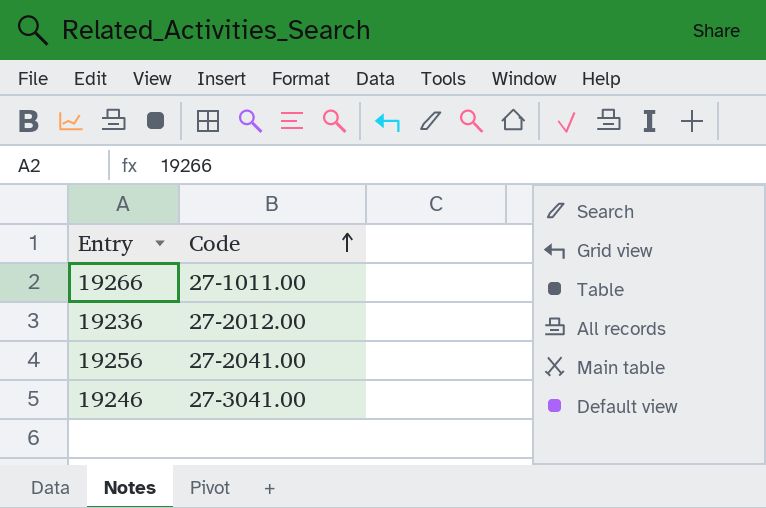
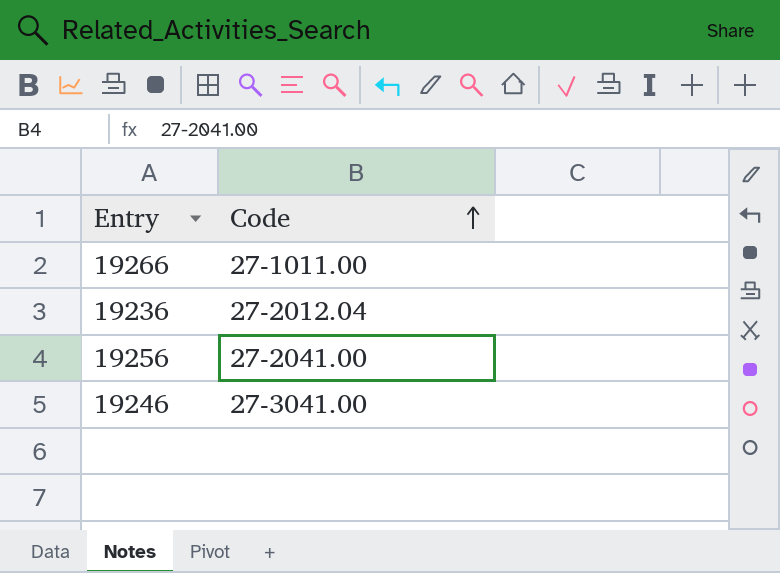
19236 | Code: 27-2012.00 -> 27-2012.04

